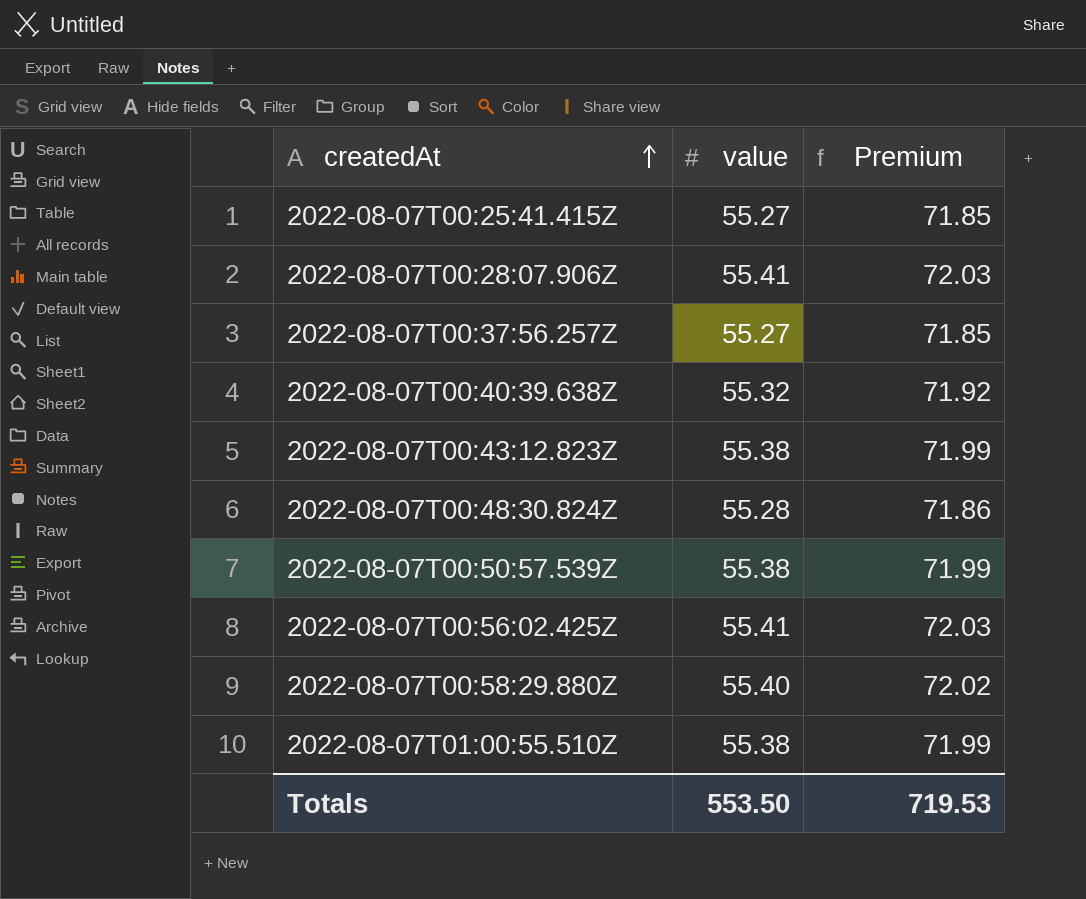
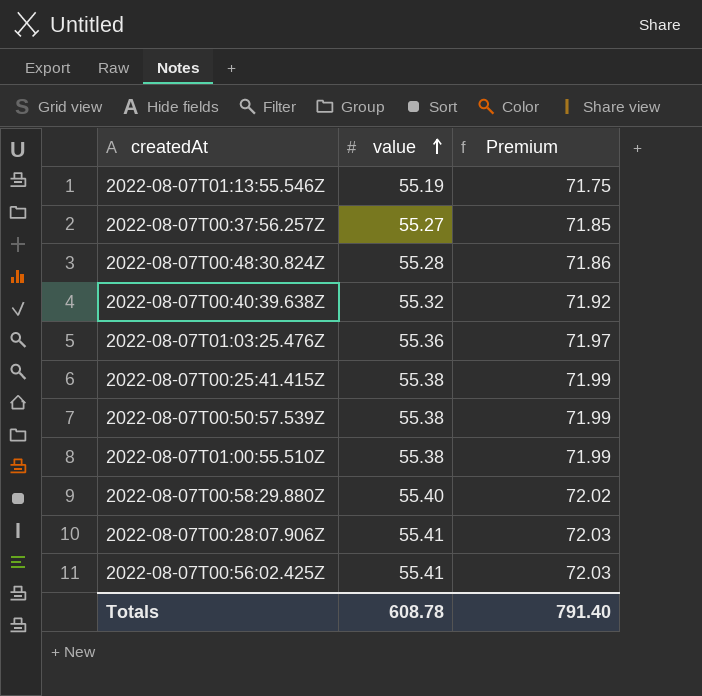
row order: createdAt ascending -> value ascending
row 2022-08-07T00:43:12.823Z: 55.38 | 71.99 -> none
row 2022-08-07T01:13:55.546Z: none -> 55.19 | 71.75
row 2022-08-07T01:03:25.476Z: none -> 55.36 | 71.97
2022-08-07T00:25:41.415Z | value: 55.27 -> 55.38
2022-08-07T00:25:41.415Z | Premium: 71.85 -> 71.99
Totals | value: 553.50 -> 608.78
Totals | Premium: 719.53 -> 791.40

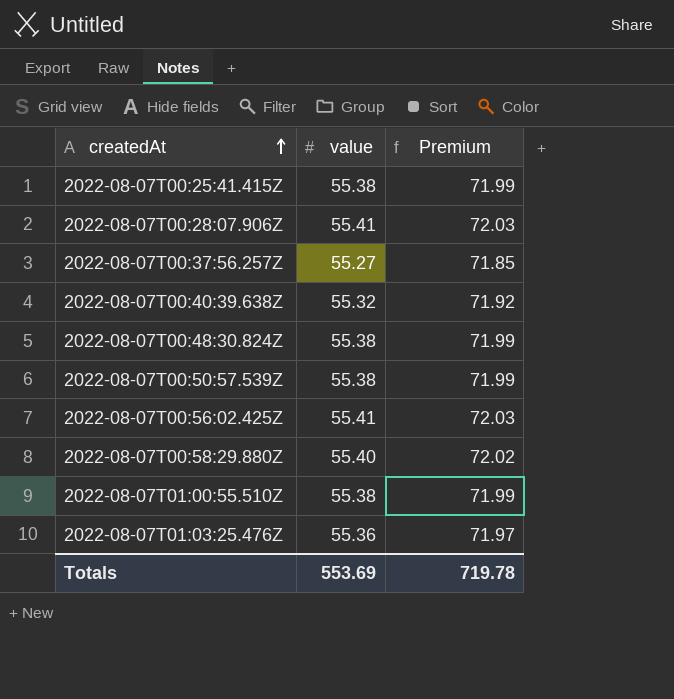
row order: value ascending -> createdAt ascending
row 2022-08-07T01:13:55.546Z: 55.19 | 71.75 -> none
2022-08-07T00:48:30.824Z | value: 55.28 -> 55.38
2022-08-07T00:48:30.824Z | Premium: 71.86 -> 71.99
Totals | value: 608.78 -> 553.69
Totals | Premium: 791.40 -> 719.78

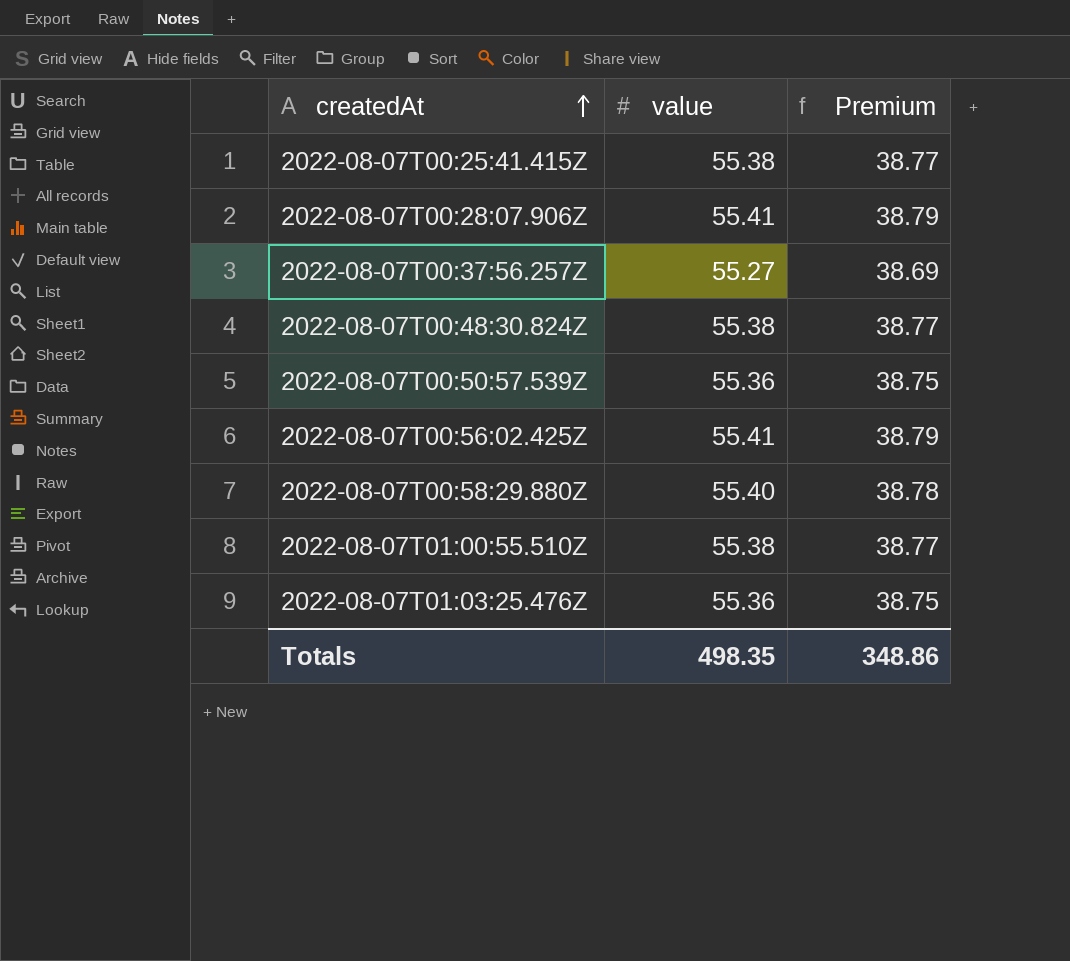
column Premium | formula: [value] * 1.3 -> [value] * 0.7
row 2022-08-07T00:40:39.638Z: 55.32 | 71.92 -> none
2022-08-07T00:50:57.539Z | value: 55.38 -> 55.36
Totals | value: 553.69 -> 498.35
Totals | Premium: 719.78 -> 348.86

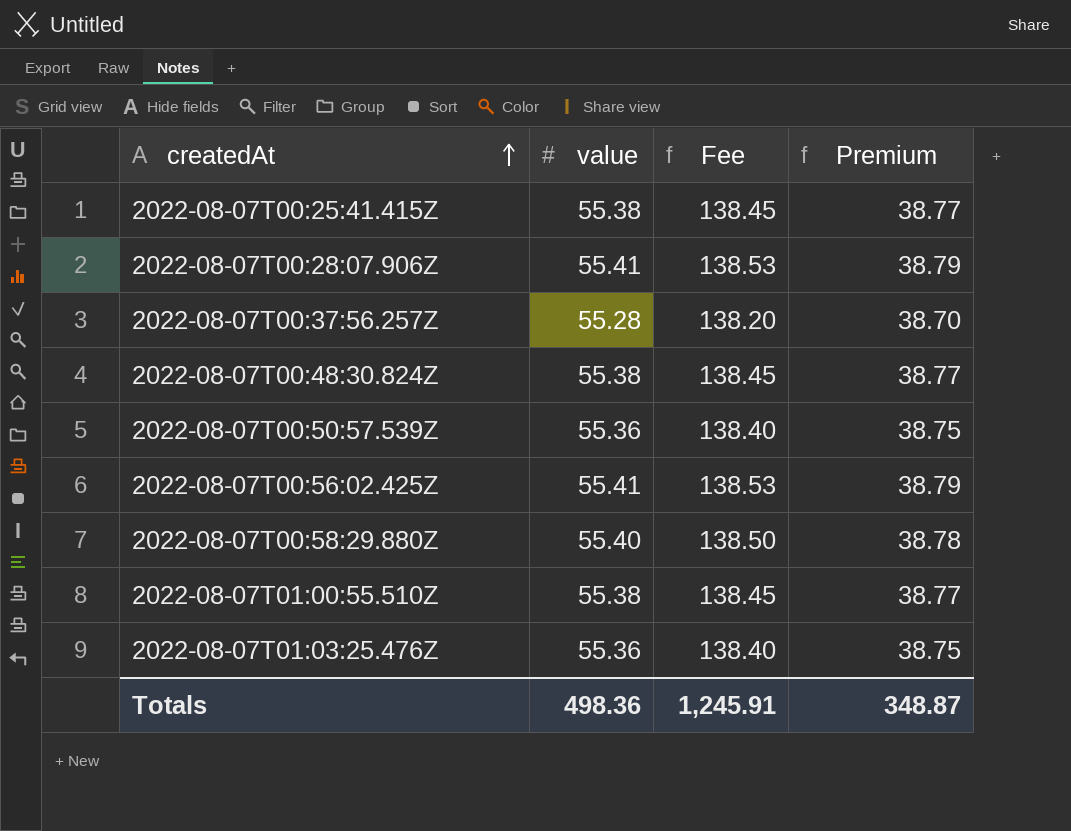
column Fee | formula: none -> [value] * 2.5
2022-08-07T00:37:56.257Z | value: 55.27 -> 55.28
2022-08-07T00:37:56.257Z | Premium: 38.69 -> 38.70
Totals | value: 498.35 -> 498.36
Totals | Premium: 348.86 -> 348.87

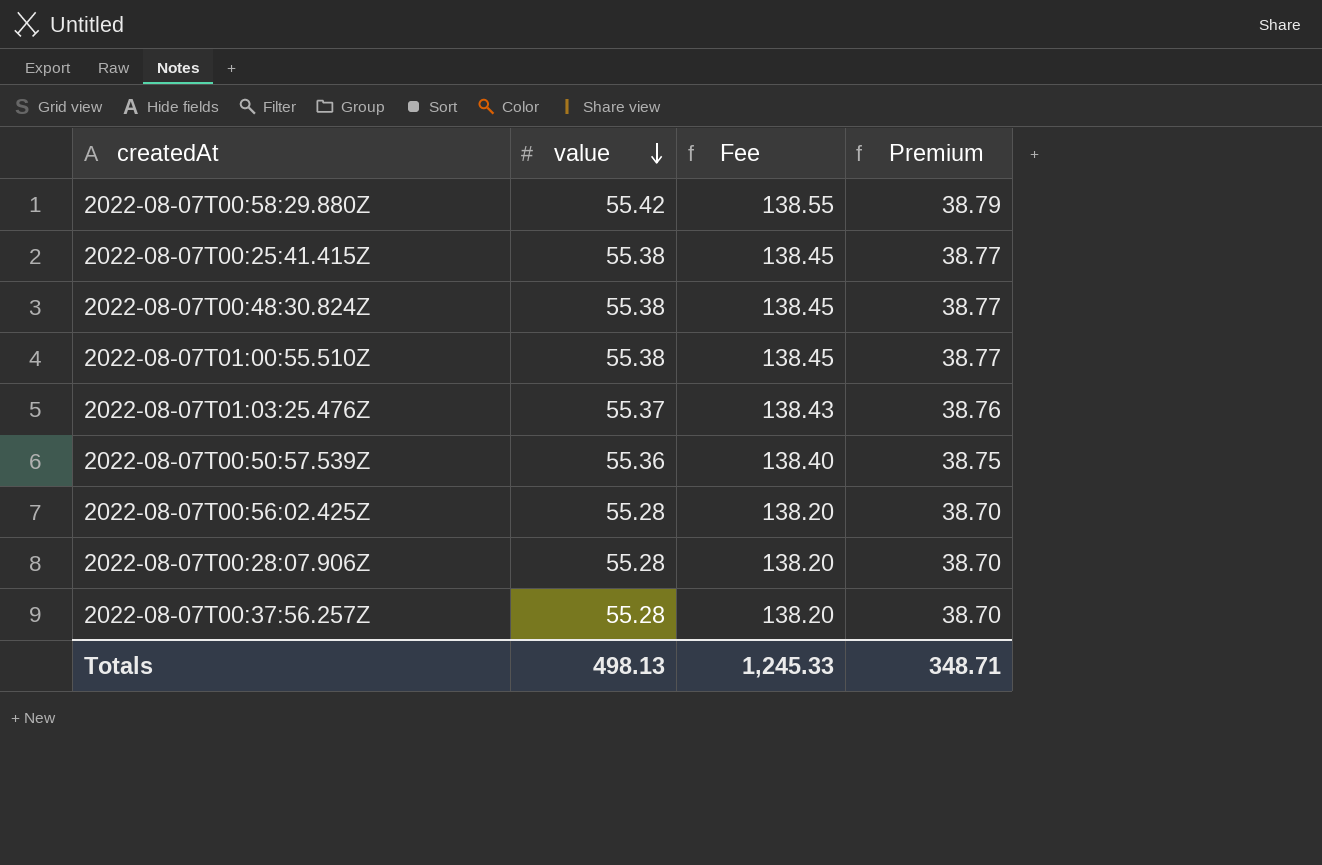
row order: createdAt ascending -> value descending
2022-08-07T00:58:29.880Z | value: 55.40 -> 55.42
2022-08-07T00:58:29.880Z | Fee: 138.50 -> 138.55
2022-08-07T00:58:29.880Z | Premium: 38.78 -> 38.79
2022-08-07T01:03:25.476Z | value: 55.36 -> 55.37
2022-08-07T01:03:25.476Z | Fee: 138.40 -> 138.43
2022-08-07T01:03:25.476Z | Premium: 38.75 -> 38.76
2022-08-07T00:56:02.425Z | value: 55.41 -> 55.28
2022-08-07T00:56:02.425Z | Fee: 138.53 -> 138.20
2022-08-07T00:56:02.425Z | Premium: 38.79 -> 38.70
2022-08-07T00:28:07.906Z | value: 55.41 -> 55.28
2022-08-07T00:28:07.906Z | Fee: 138.53 -> 138.20
2022-08-07T00:28:07.906Z | Premium: 38.79 -> 38.70
Totals | value: 498.36 -> 498.13
Totals | Fee: 1,245.91 -> 1,245.33
Totals | Premium: 348.87 -> 348.71

